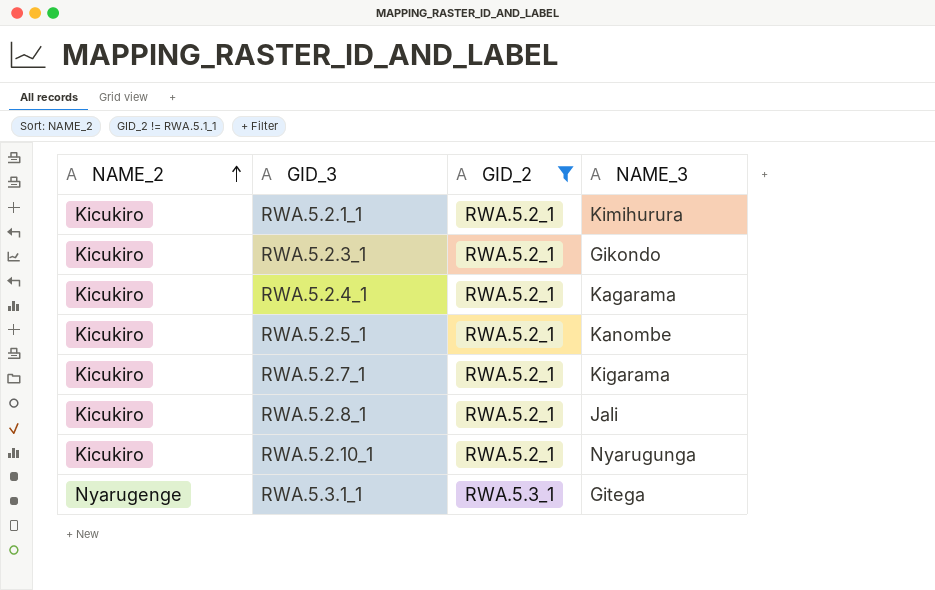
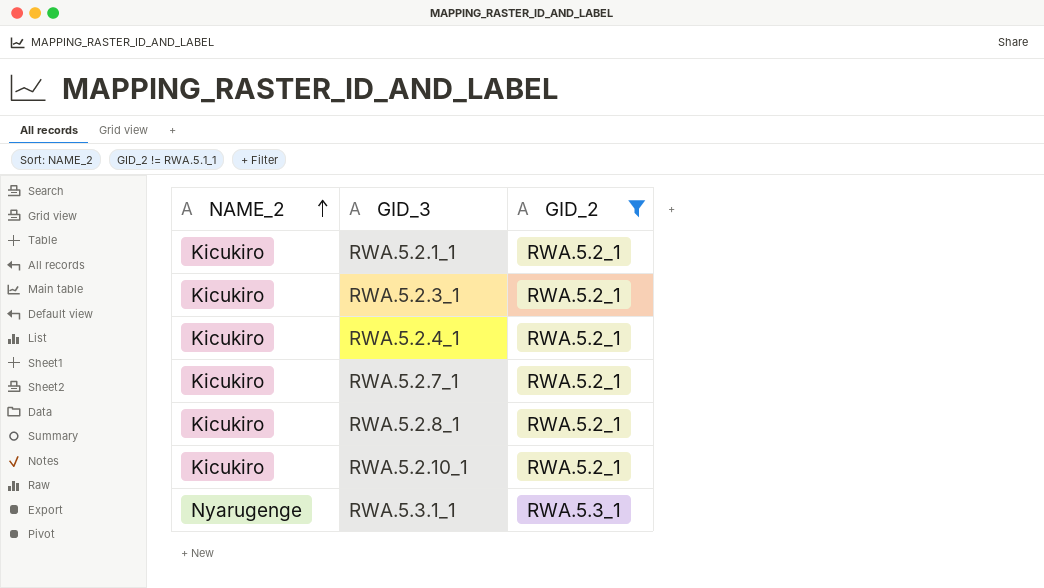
column NAME_3 | position: 4 -> none
row RWA.5.2.5_1: Kicukiro | RWA.5.2_1 | Kanombe -> none

